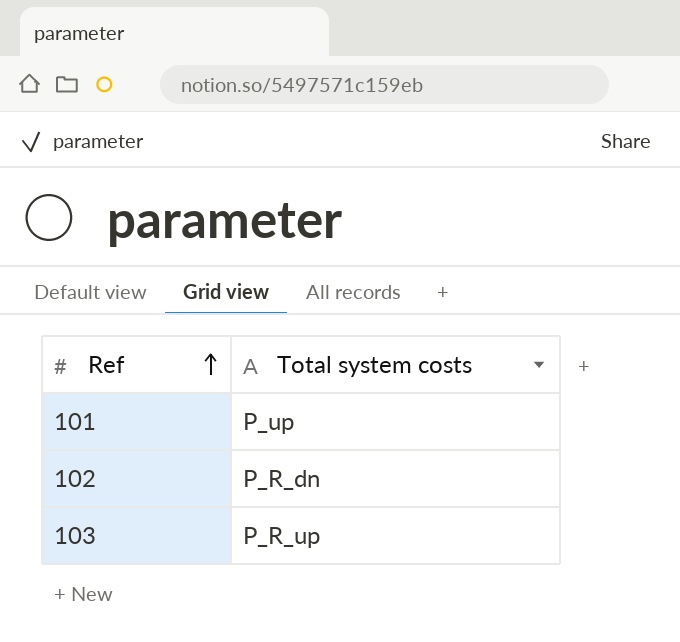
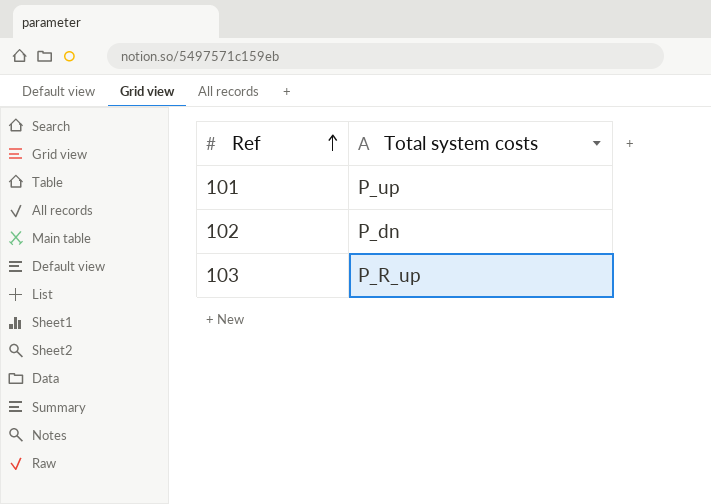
102 | Total system costs: P_R_dn -> P_dn

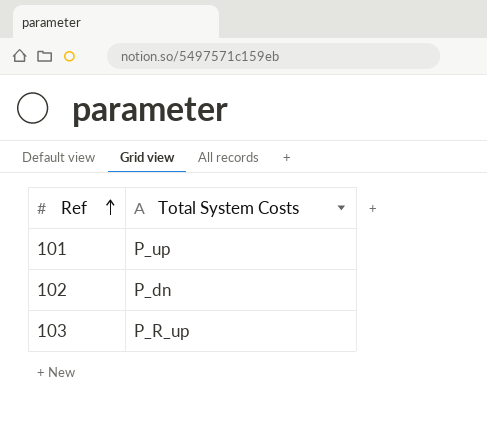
column name: Total system costs -> Total System Costs

